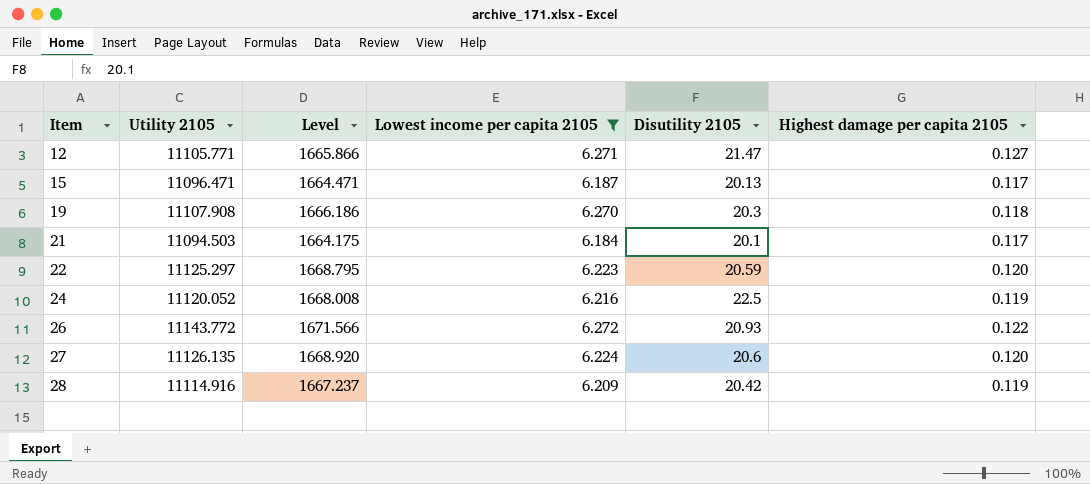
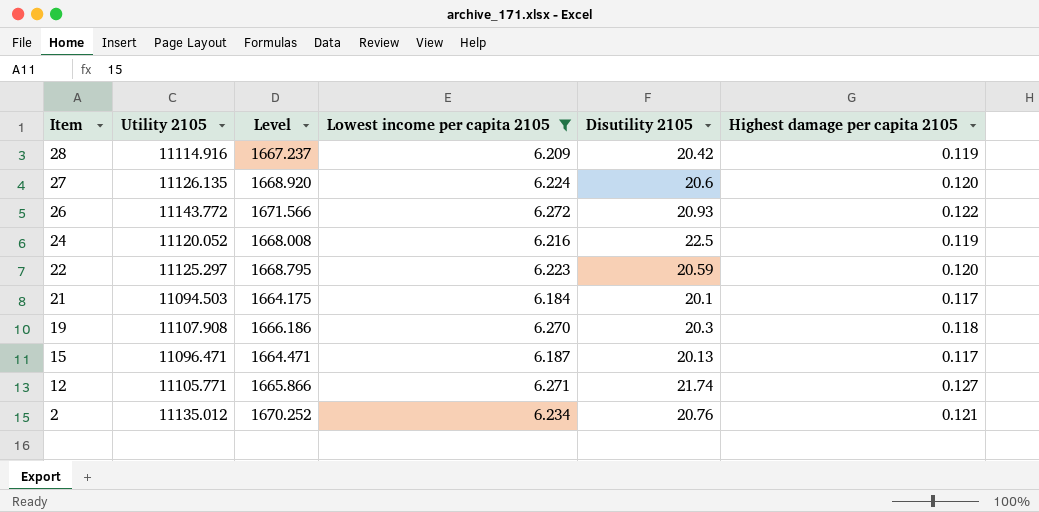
row order: Item ascending -> Item descending
12 | Disutility 2105: 21.47 -> 21.74
row 2: none -> 11135.012 | 1670.252 | 6.234 | 20.76 | 0.121

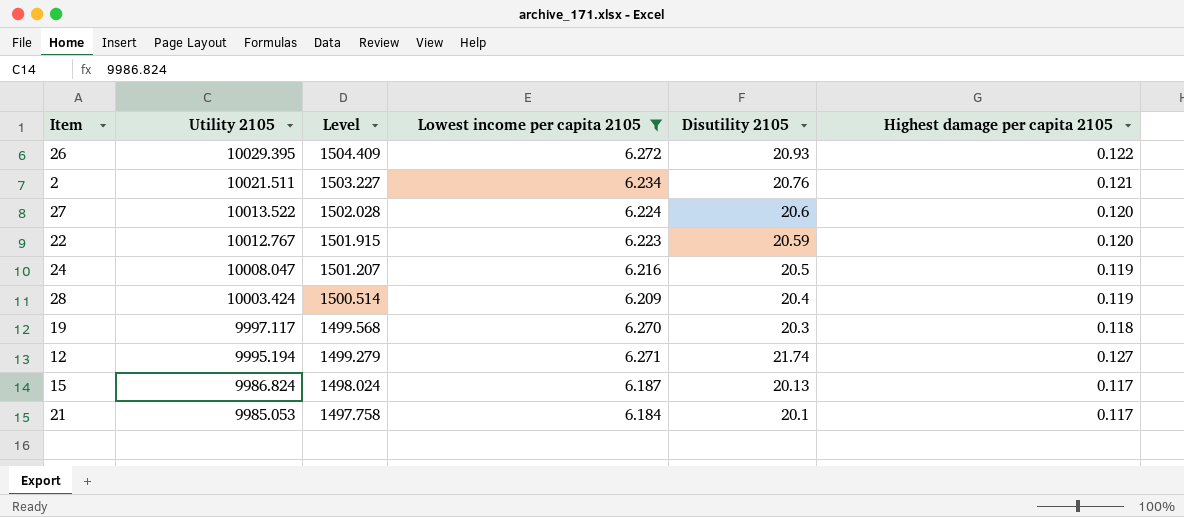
row order: Item descending -> Utility 2105 descending
26 | Utility 2105: 11143.772 -> 10029.395
26 | Level: 1671.566 -> 1504.409
2 | Utility 2105: 11135.012 -> 10021.511
2 | Level: 1670.252 -> 1503.227
27 | Utility 2105: 11126.135 -> 10013.522
27 | Level: 1668.920 -> 1502.028
22 | Utility 2105: 11125.297 -> 10012.767
22 | Level: 1668.795 -> 1501.915
24 | Utility 2105: 11120.052 -> 10008.047
24 | Level: 1668.008 -> 1501.207
24 | Disutility 2105: 22.5 -> 20.5
28 | Utility 2105: 11114.916 -> 10003.424
28 | Level: 1667.237 -> 1500.514
28 | Disutility 2105: 20.42 -> 20.4
19 | Utility 2105: 11107.908 -> 9997.117
19 | Level: 1666.186 -> 1499.568
12 | Utility 2105: 11105.771 -> 9995.194
12 | Level: 1665.866 -> 1499.279
15 | Utility 2105: 11096.471 -> 9986.824
15 | Level: 1664.471 -> 1498.024
21 | Utility 2105: 11094.503 -> 9985.053
21 | Level: 1664.175 -> 1497.758

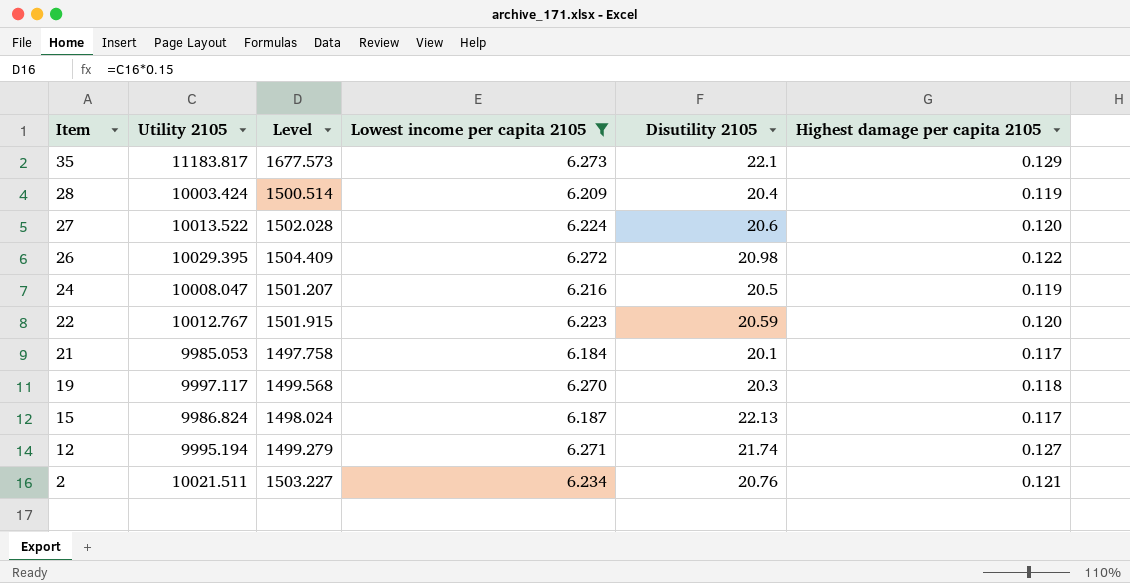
row order: Utility 2105 descending -> Item descending
row 35: none -> 11183.817 | 1677.573 | 6.273 | 22.1 | 0.129
26 | Disutility 2105: 20.93 -> 20.98
15 | Disutility 2105: 20.13 -> 22.13

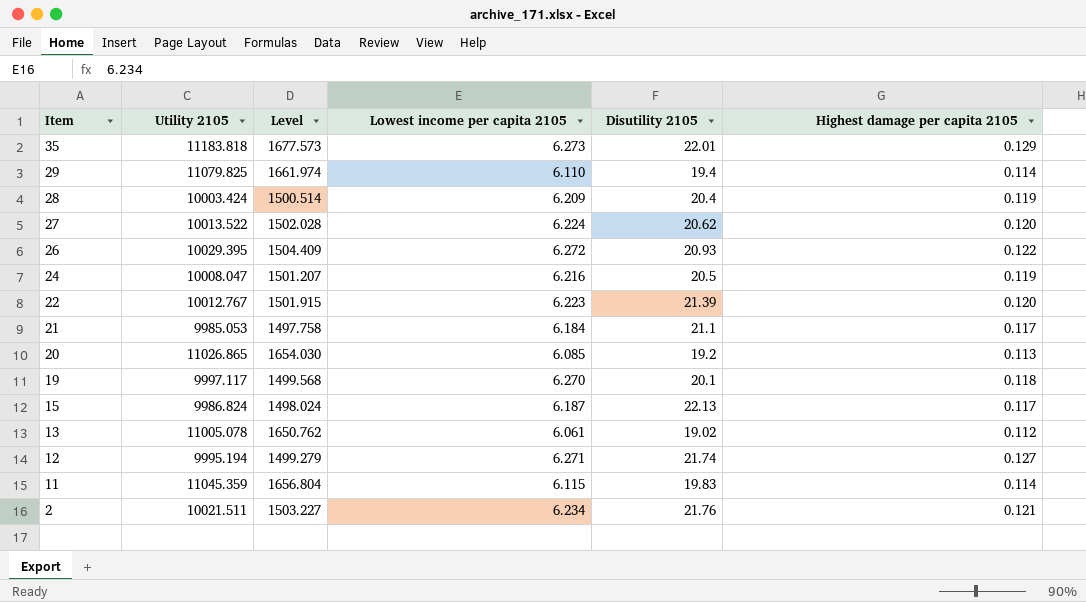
filter: Lowest income per capita 2105 >= 6.184 -> none
35 | Utility 2105: 11183.817 -> 11183.818
35 | Disutility 2105: 22.1 -> 22.01
27 | Disutility 2105: 20.6 -> 20.62
26 | Disutility 2105: 20.98 -> 20.93
22 | Disutility 2105: 20.59 -> 21.39
21 | Disutility 2105: 20.1 -> 21.1
19 | Disutility 2105: 20.3 -> 20.1
2 | Disutility 2105: 20.76 -> 21.76

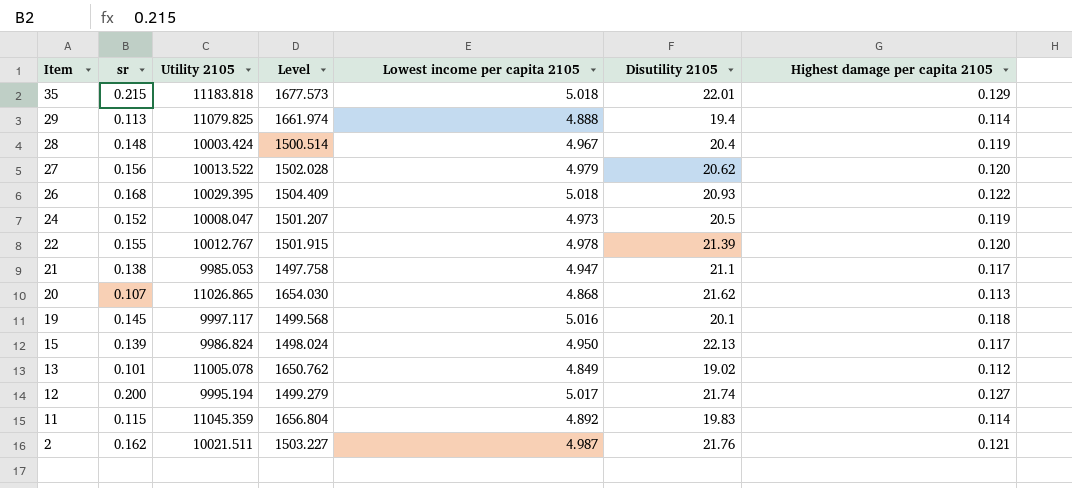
column sr | position: none -> 2
35 | Lowest income per capita 2105: 6.273 -> 5.018
29 | Lowest income per capita 2105: 6.110 -> 4.888
28 | Lowest income per capita 2105: 6.209 -> 4.967
27 | Lowest income per capita 2105: 6.224 -> 4.979
26 | Lowest income per capita 2105: 6.272 -> 5.018
24 | Lowest income per capita 2105: 6.216 -> 4.973
22 | Lowest income per capita 2105: 6.223 -> 4.978
21 | Lowest income per capita 2105: 6.184 -> 4.947
20 | Lowest income per capita 2105: 6.085 -> 4.868
20 | Disutility 2105: 19.2 -> 21.62
19 | Lowest income per capita 2105: 6.270 -> 5.016
15 | Lowest income per capita 2105: 6.187 -> 4.950
13 | Lowest income per capita 2105: 6.061 -> 4.849
12 | Lowest income per capita 2105: 6.271 -> 5.017
11 | Lowest income per capita 2105: 6.115 -> 4.892
2 | Lowest income per capita 2105: 6.234 -> 4.987

